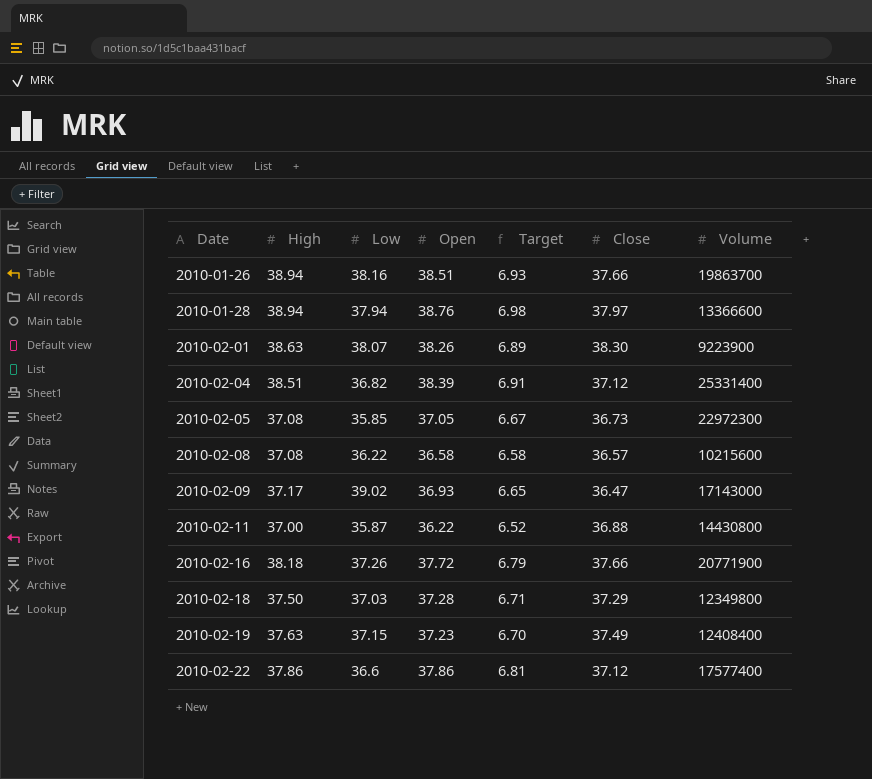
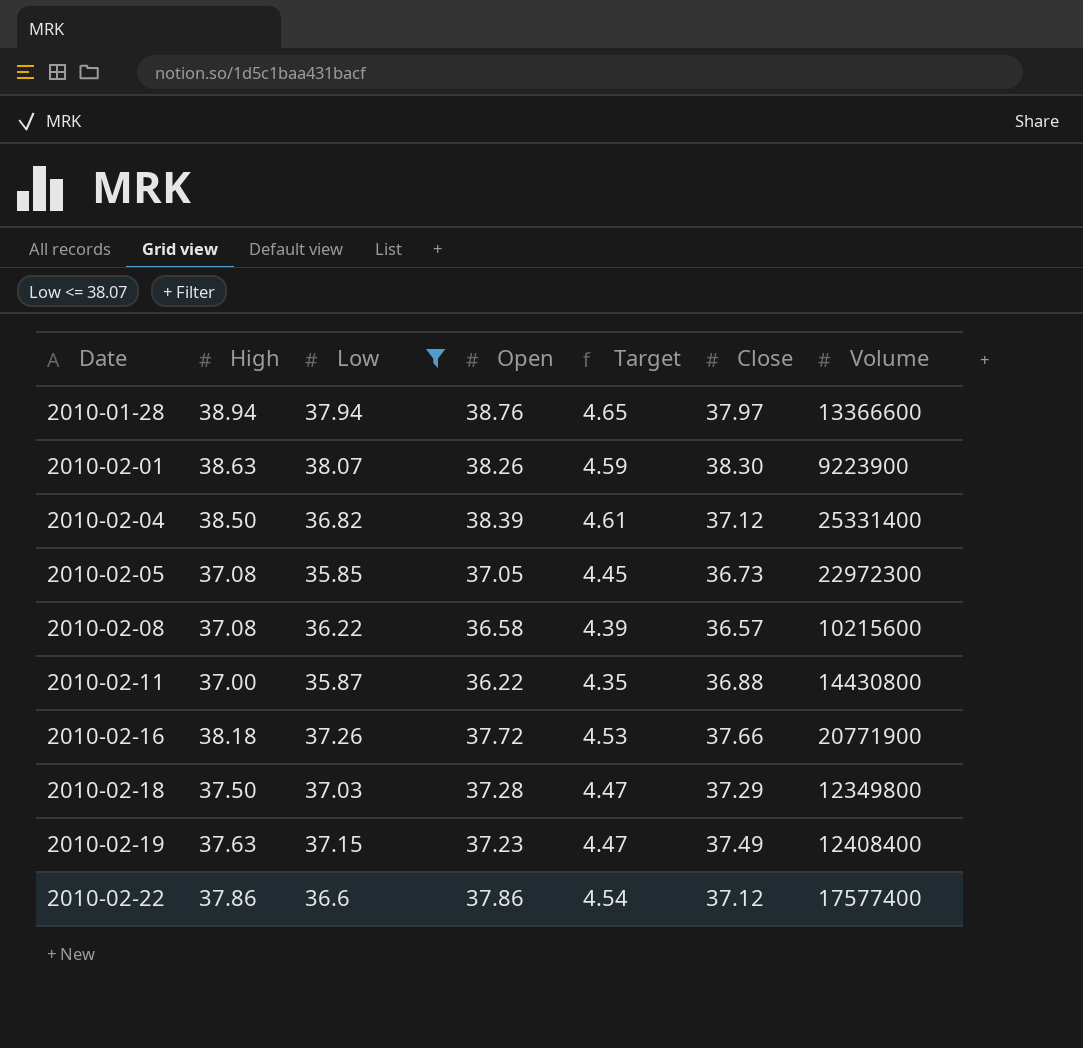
filter: none -> Low <= 38.07
column Target | formula: [Open] * 0.18 -> [Open] * 0.12
2010-02-04 | High: 38.51 -> 38.50

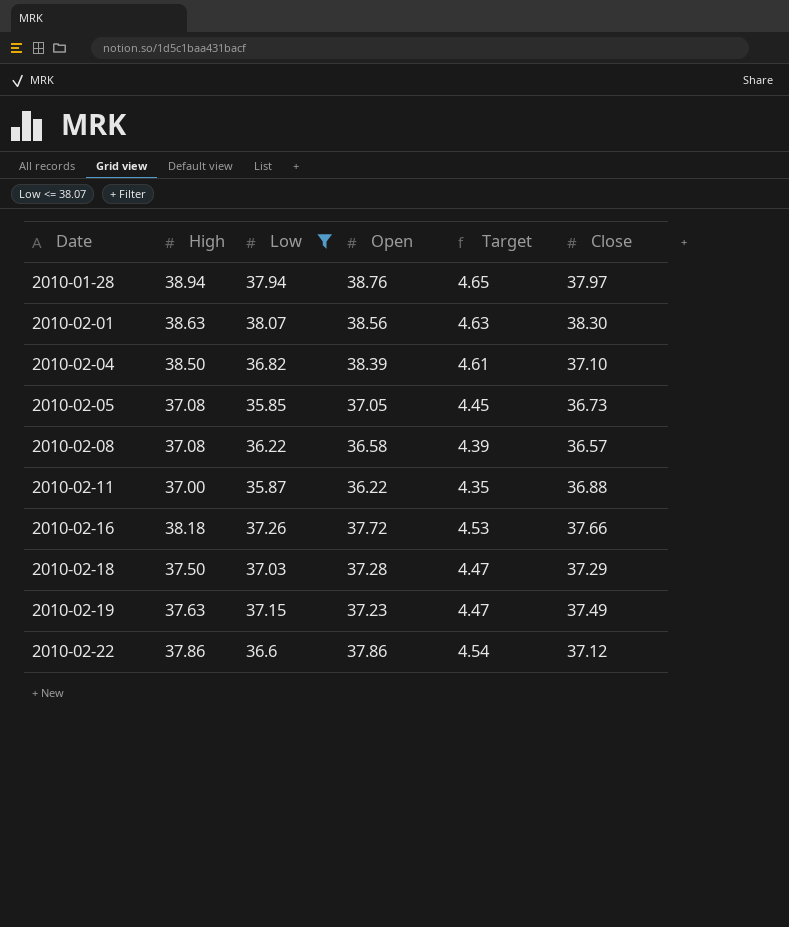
column Volume | position: 7 -> none
2010-02-01 | Open: 38.26 -> 38.56
2010-02-01 | Target: 4.59 -> 4.63
2010-02-04 | Close: 37.12 -> 37.10

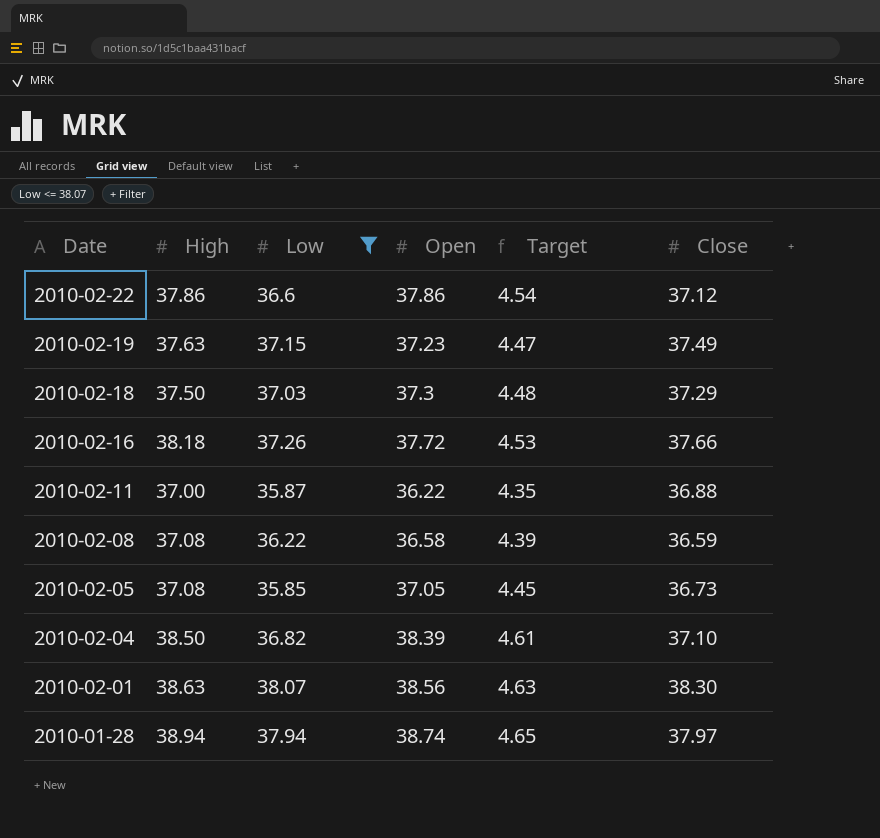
row order: Date ascending -> Date descending
2010-02-18 | Open: 37.28 -> 37.3
2010-02-18 | Target: 4.47 -> 4.48
2010-02-08 | Close: 36.57 -> 36.59
2010-01-28 | Open: 38.76 -> 38.74

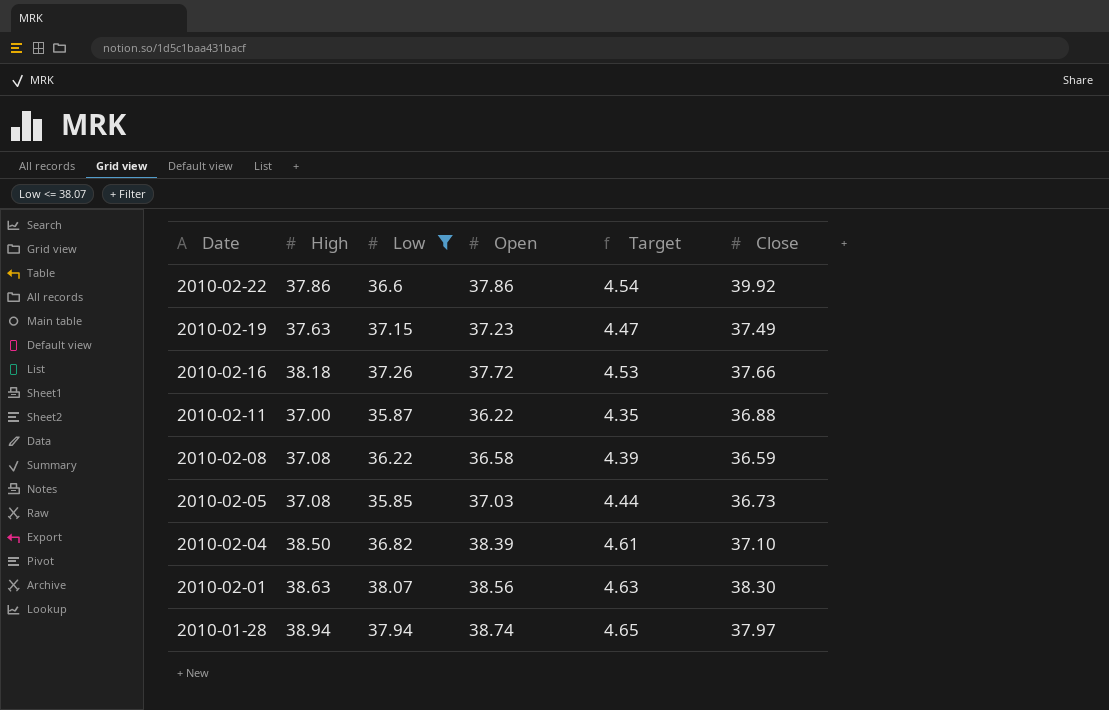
row 2010-02-18: 37.50 | 37.03 | 37.3 | 4.48 | 37.29 -> none
2010-02-22 | Close: 37.12 -> 39.92
2010-02-05 | Open: 37.05 -> 37.03
2010-02-05 | Target: 4.45 -> 4.44

